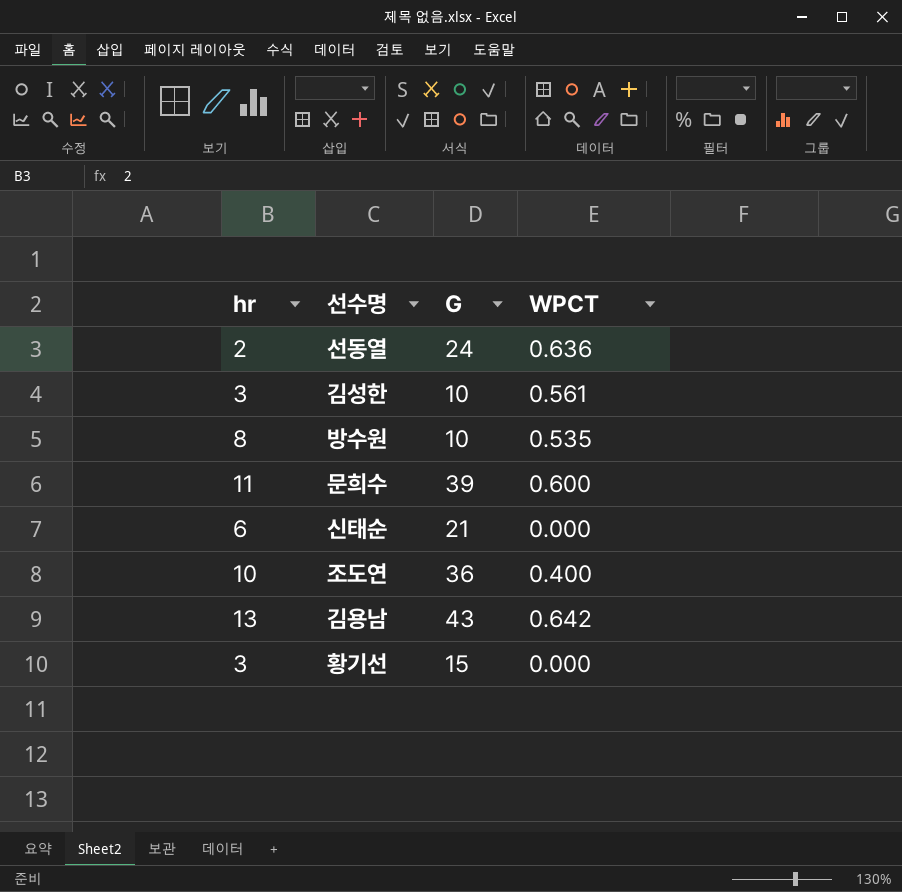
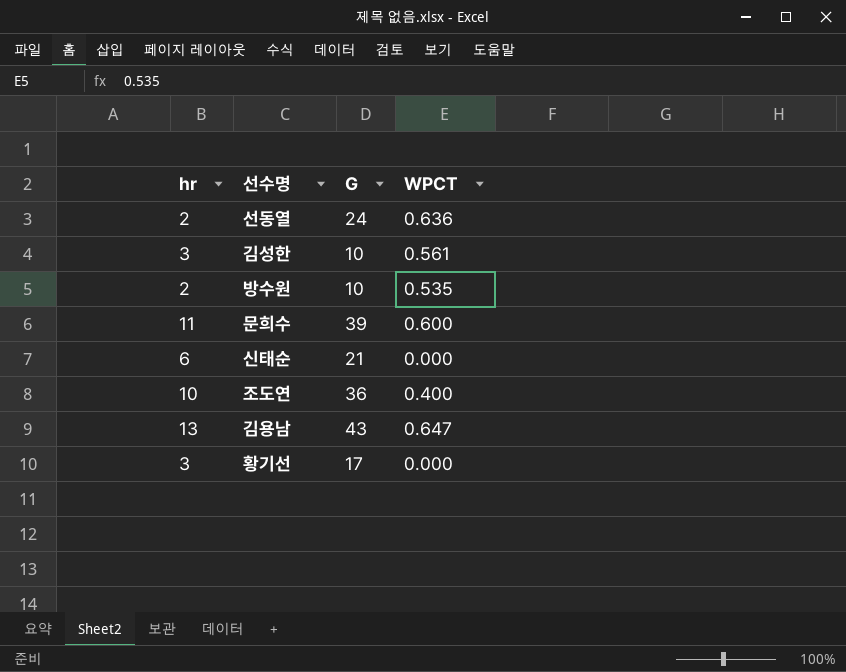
방수원 | hr: 8 -> 2
김용남 | WPCT: 0.642 -> 0.647
황기선 | G: 15 -> 17

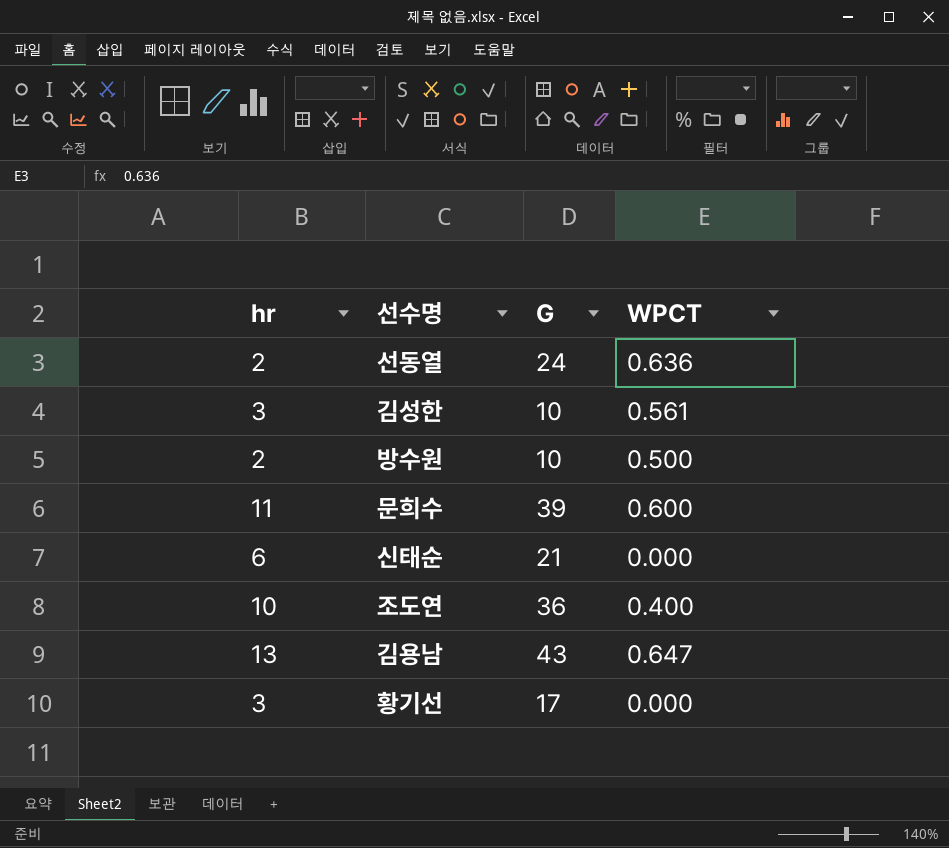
방수원 | WPCT: 0.535 -> 0.500

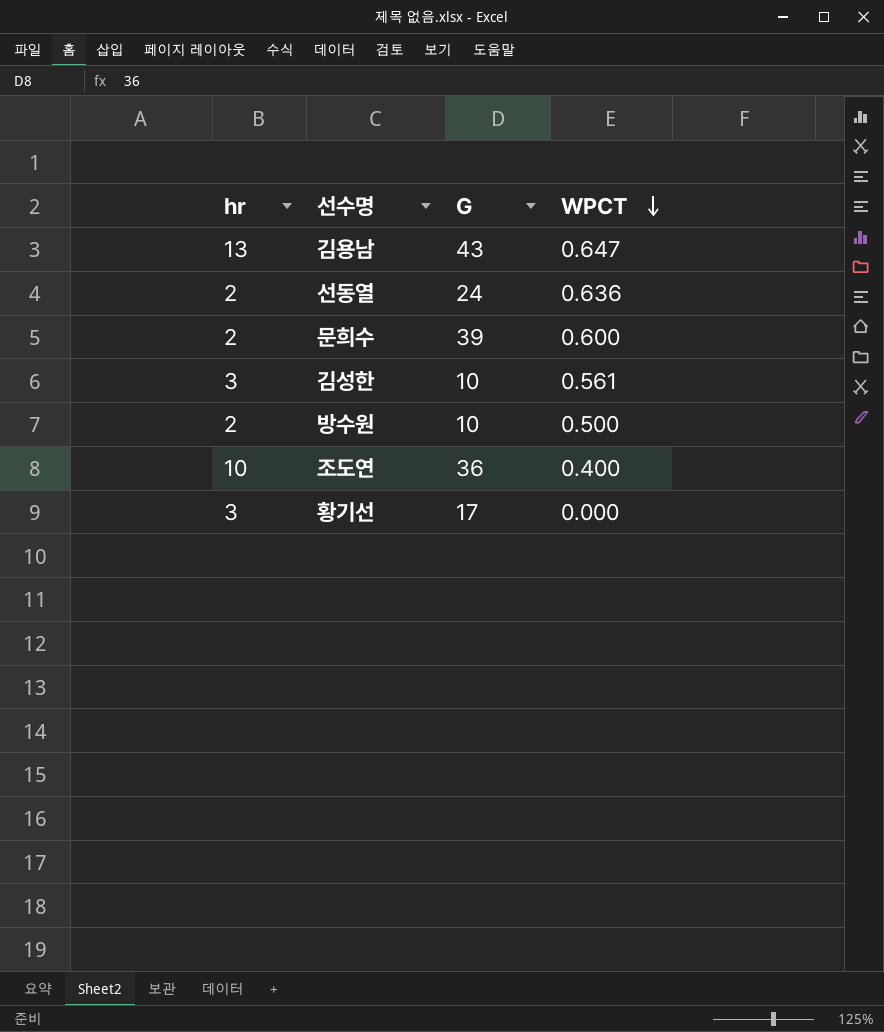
row order: none -> WPCT descending
row 신태순: 6 | 21 | 0.000 -> none
문희수 | hr: 11 -> 2

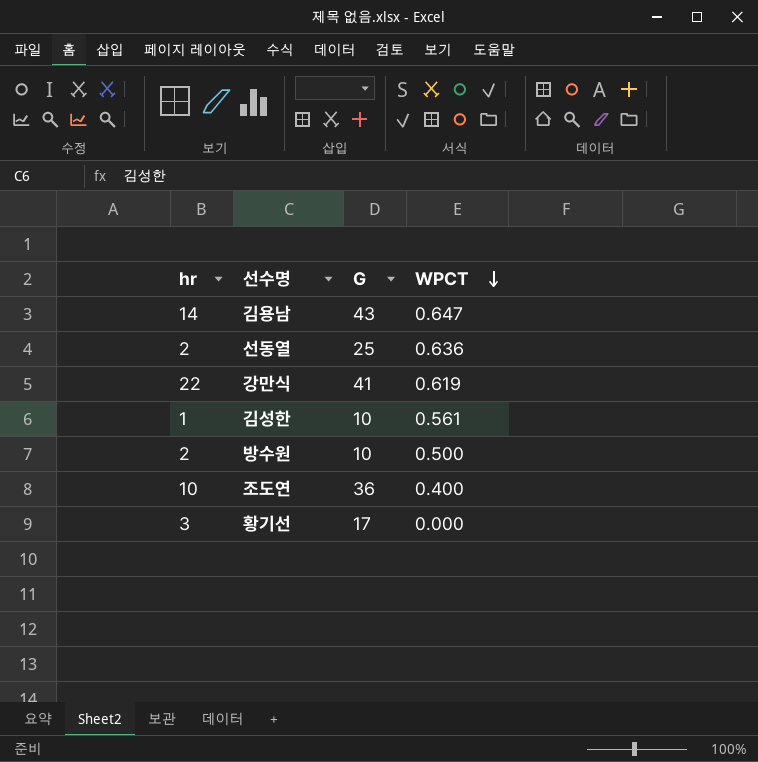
row 문희수: 2 | 39 | 0.600 -> none
김용남 | hr: 13 -> 14
선동열 | G: 24 -> 25
row 강만식: none -> 22 | 41 | 0.619
김성한 | hr: 3 -> 1

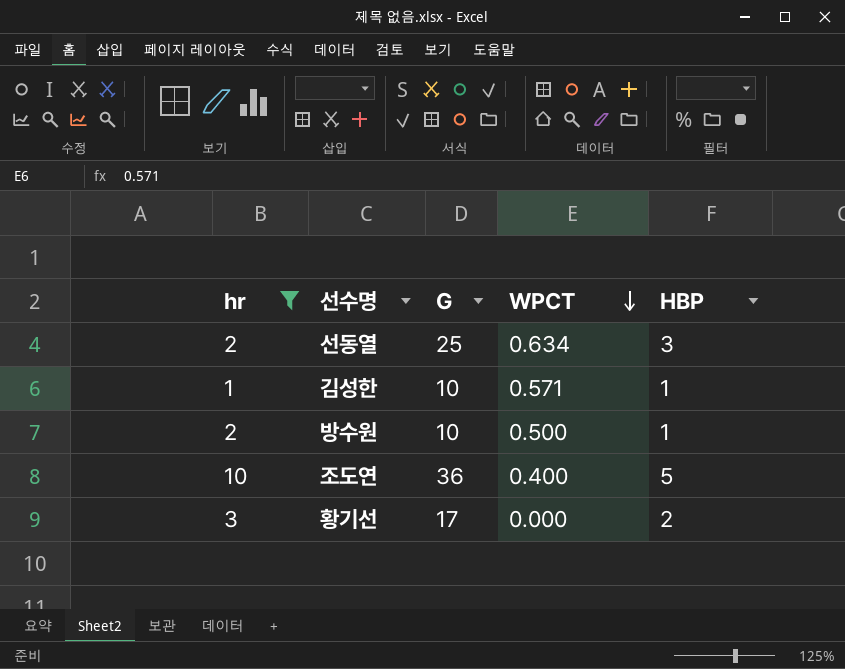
filter: none -> hr <= 10
column HBP | position: none -> 5
선동열 | WPCT: 0.636 -> 0.634
김성한 | WPCT: 0.561 -> 0.571

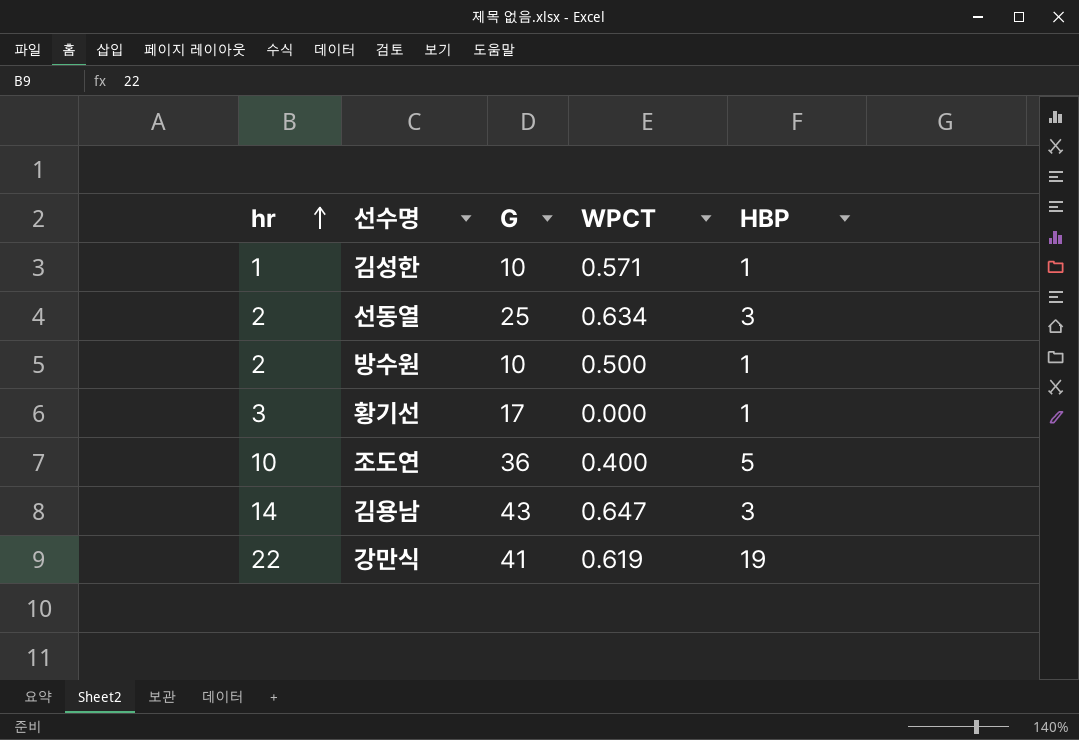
filter: hr <= 10 -> none
row order: WPCT descending -> hr ascending
황기선 | HBP: 2 -> 1

